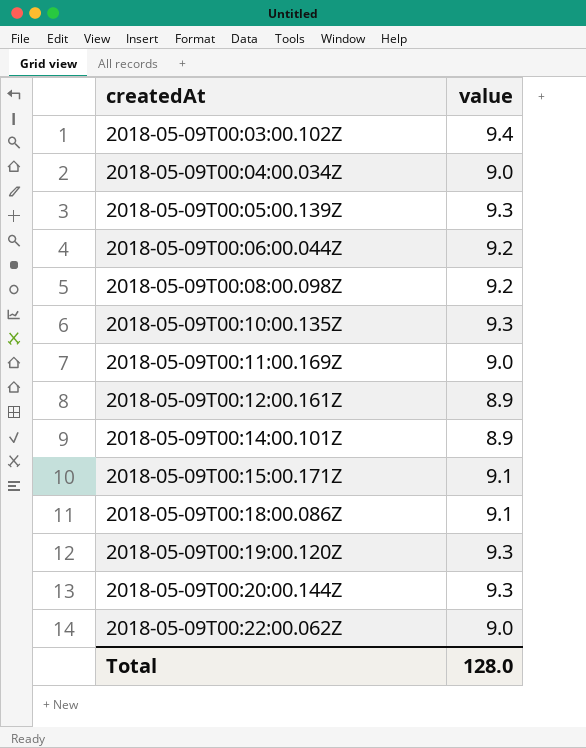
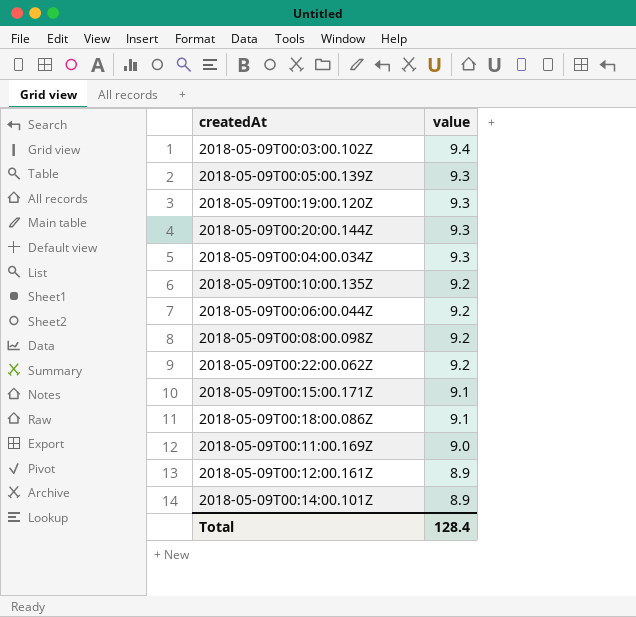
row order: createdAt ascending -> value descending
2018-05-09T00:04:00.034Z | value: 9.0 -> 9.3
2018-05-09T00:10:00.135Z | value: 9.3 -> 9.2
2018-05-09T00:22:00.062Z | value: 9.0 -> 9.2
Total | value: 128.0 -> 128.4

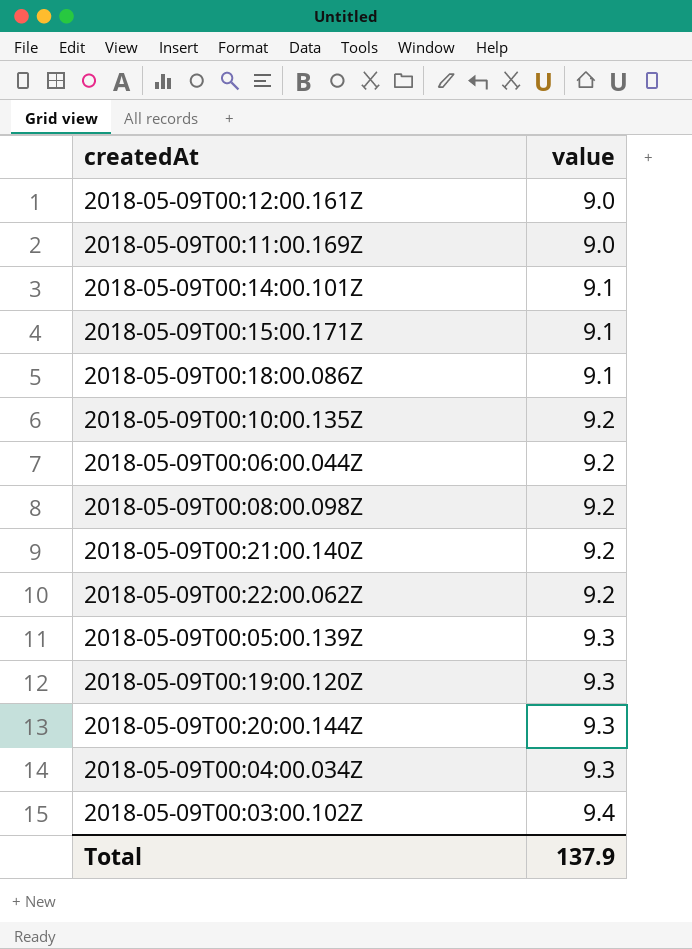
row order: value descending -> value ascending
2018-05-09T00:12:00.161Z | value: 8.9 -> 9.0
2018-05-09T00:14:00.101Z | value: 8.9 -> 9.1
row 2018-05-09T00:21:00.140Z: none -> 9.2
Total | value: 128.4 -> 137.9

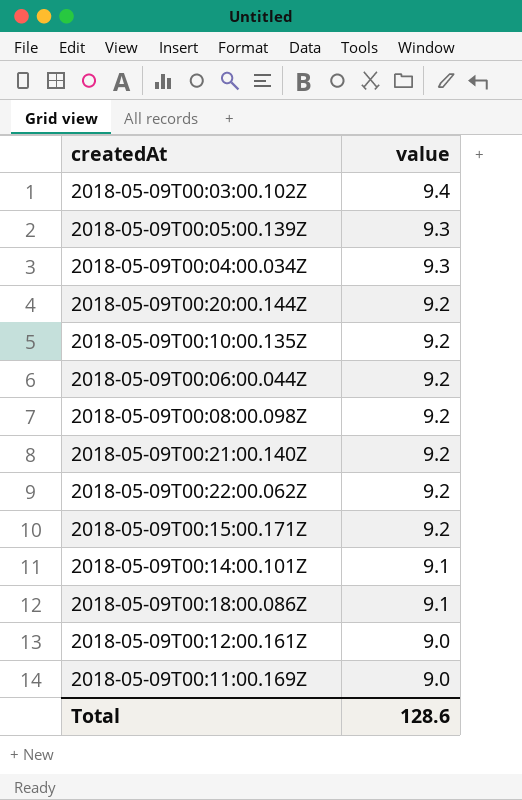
row order: value ascending -> value descending
row 2018-05-09T00:19:00.120Z: 9.3 -> none
2018-05-09T00:20:00.144Z | value: 9.3 -> 9.2
2018-05-09T00:15:00.171Z | value: 9.1 -> 9.2
Total | value: 137.9 -> 128.6

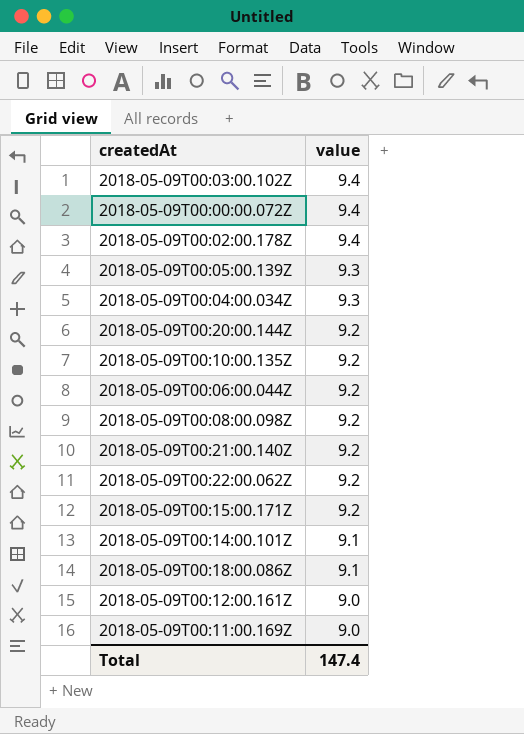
row 2018-05-09T00:00:00.072Z: none -> 9.4
row 2018-05-09T00:02:00.178Z: none -> 9.4
Total | value: 128.6 -> 147.4

